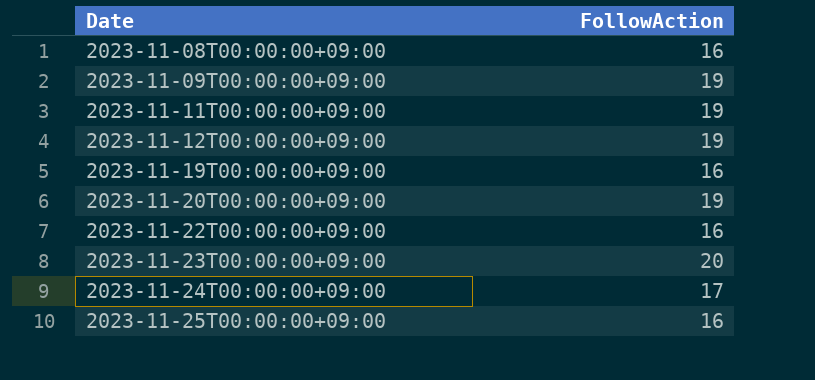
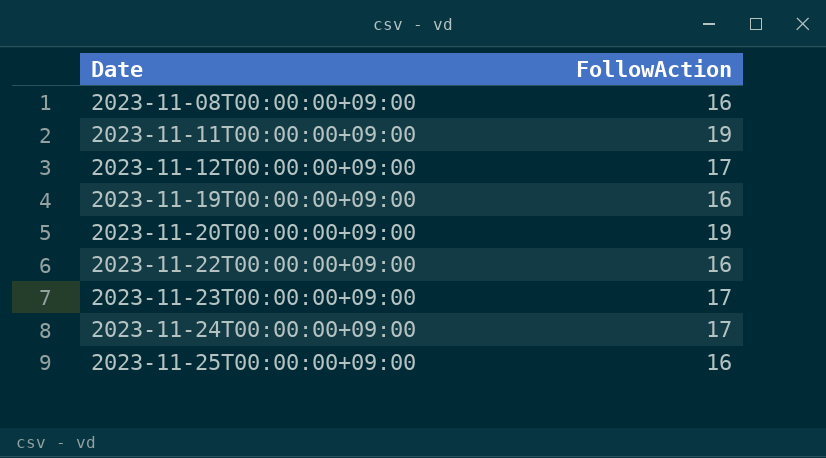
row 2023-11-09T00:00:00+09:00: 19 -> none
2023-11-12T00:00:00+09:00 | FollowAction: 19 -> 17
2023-11-23T00:00:00+09:00 | FollowAction: 20 -> 17

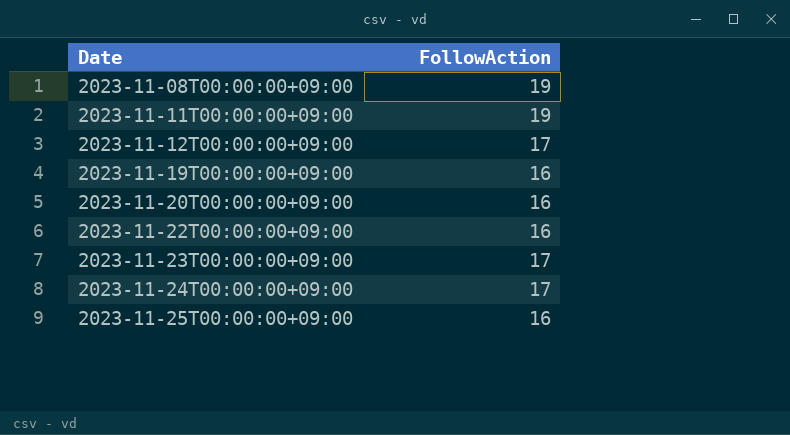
2023-11-08T00:00:00+09:00 | FollowAction: 16 -> 19
2023-11-20T00:00:00+09:00 | FollowAction: 19 -> 16

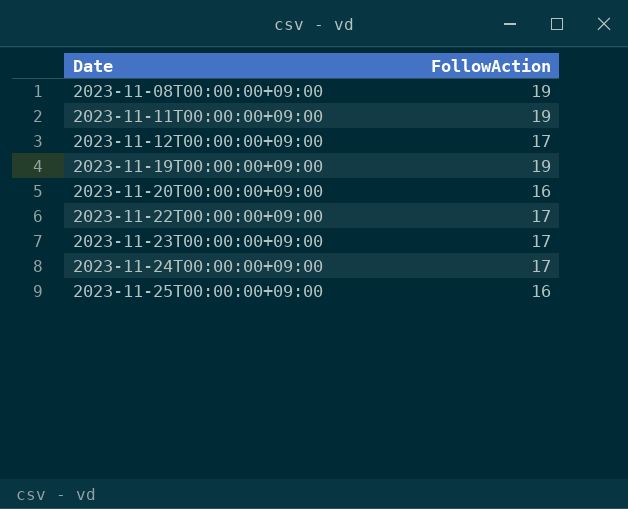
2023-11-19T00:00:00+09:00 | FollowAction: 16 -> 19
2023-11-22T00:00:00+09:00 | FollowAction: 16 -> 17

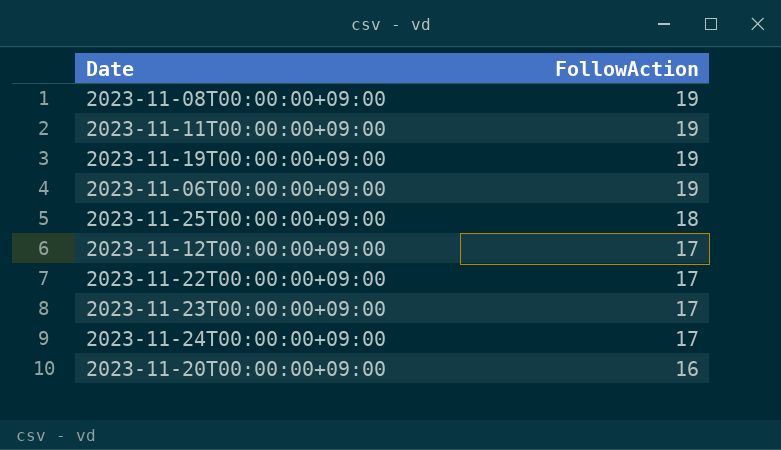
row order: Date ascending -> FollowAction descending
row 2023-11-06T00:00:00+09:00: none -> 19
2023-11-25T00:00:00+09:00 | FollowAction: 16 -> 18

